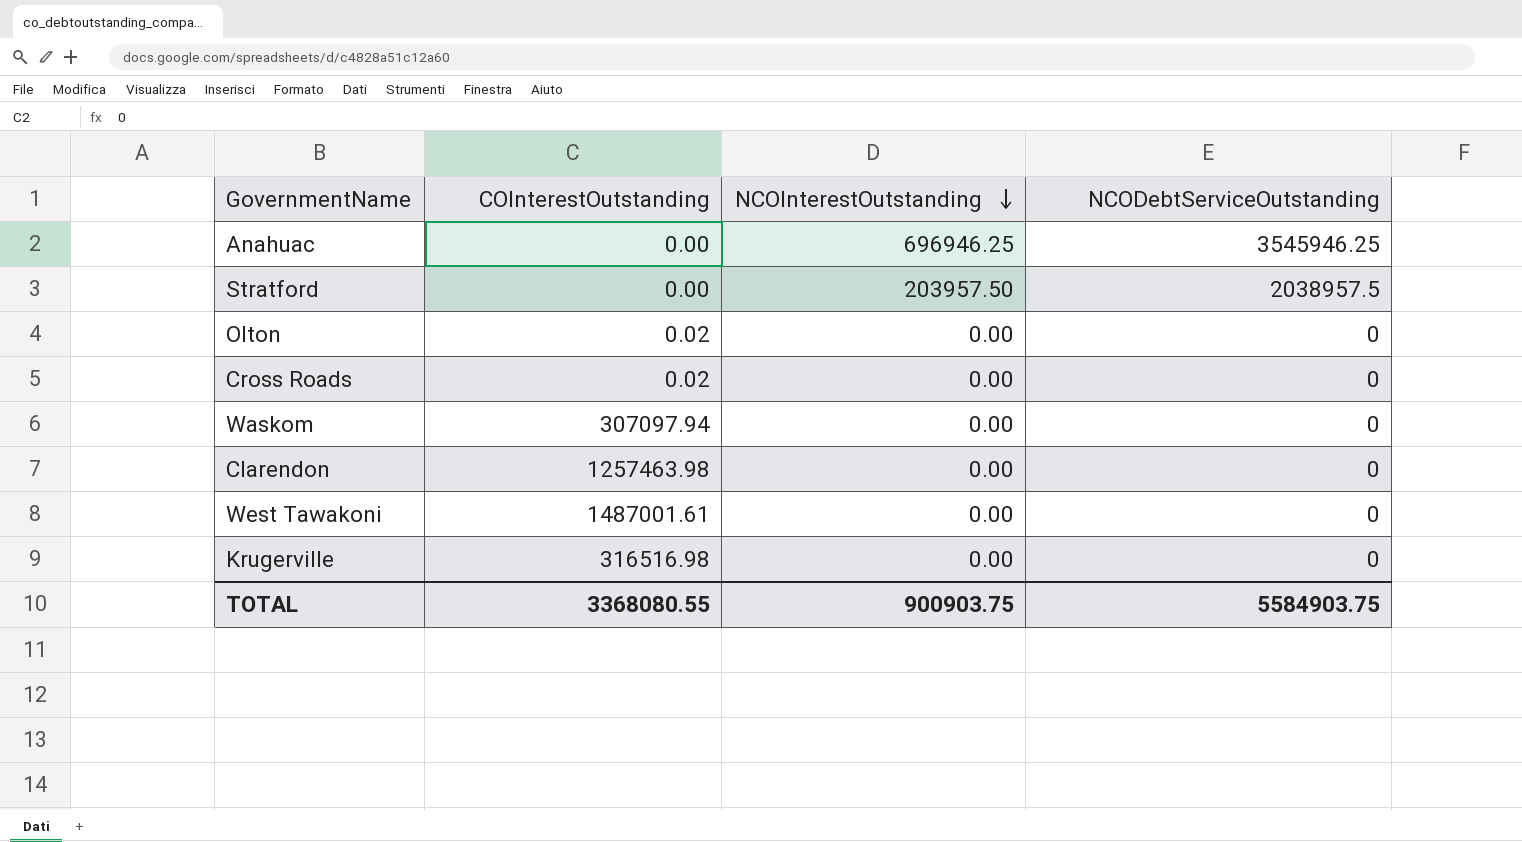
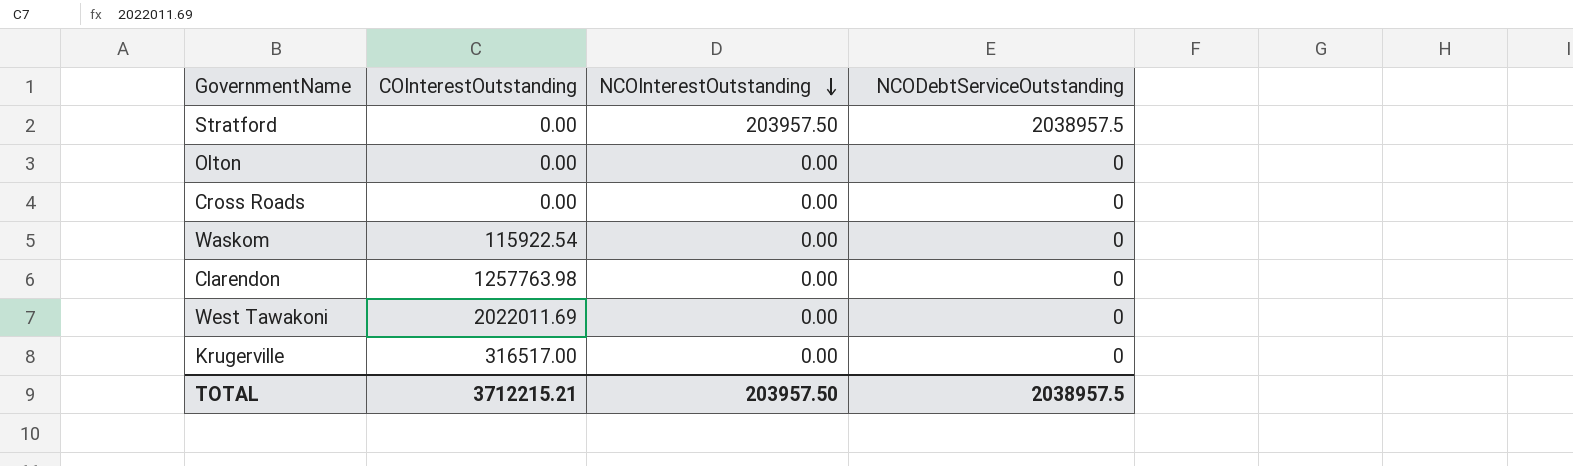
row Anahuac: 0.00 | 696946.25 | 3545946.25 -> none
Olton | COInterestOutstanding: 0.02 -> 0.00
Cross Roads | COInterestOutstanding: 0.02 -> 0.00
Waskom | COInterestOutstanding: 307097.94 -> 115922.54
Clarendon | COInterestOutstanding: 1257463.98 -> 1257763.98
West Tawakoni | COInterestOutstanding: 1487001.61 -> 2022011.69
Krugerville | COInterestOutstanding: 316516.98 -> 316517.00
TOTAL | COInterestOutstanding: 3368080.55 -> 3712215.21
TOTAL | NCOInterestOutstanding: 900903.75 -> 203957.50
TOTAL | NCODebtServiceOutstanding: 5584903.75 -> 2038957.5

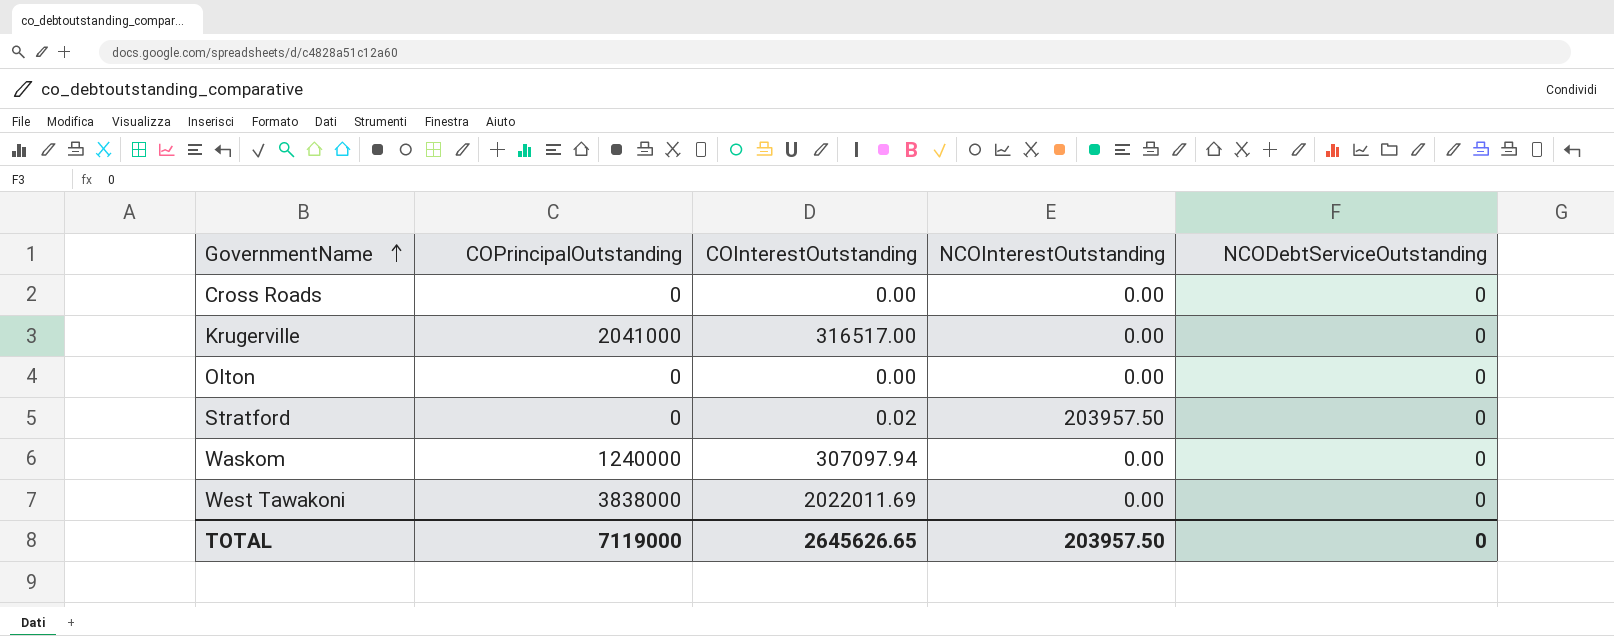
row order: NCOInterestOutstanding descending -> GovernmentName ascending
column COPrincipalOutstanding | position: none -> 2
row Clarendon: 1257763.98 | 0.00 | 0 -> none
Stratford | COInterestOutstanding: 0.00 -> 0.02
Stratford | NCODebtServiceOutstanding: 2038957.5 -> 0
Waskom | COInterestOutstanding: 115922.54 -> 307097.94
TOTAL | COInterestOutstanding: 3712215.21 -> 2645626.65
TOTAL | NCODebtServiceOutstanding: 2038957.5 -> 0

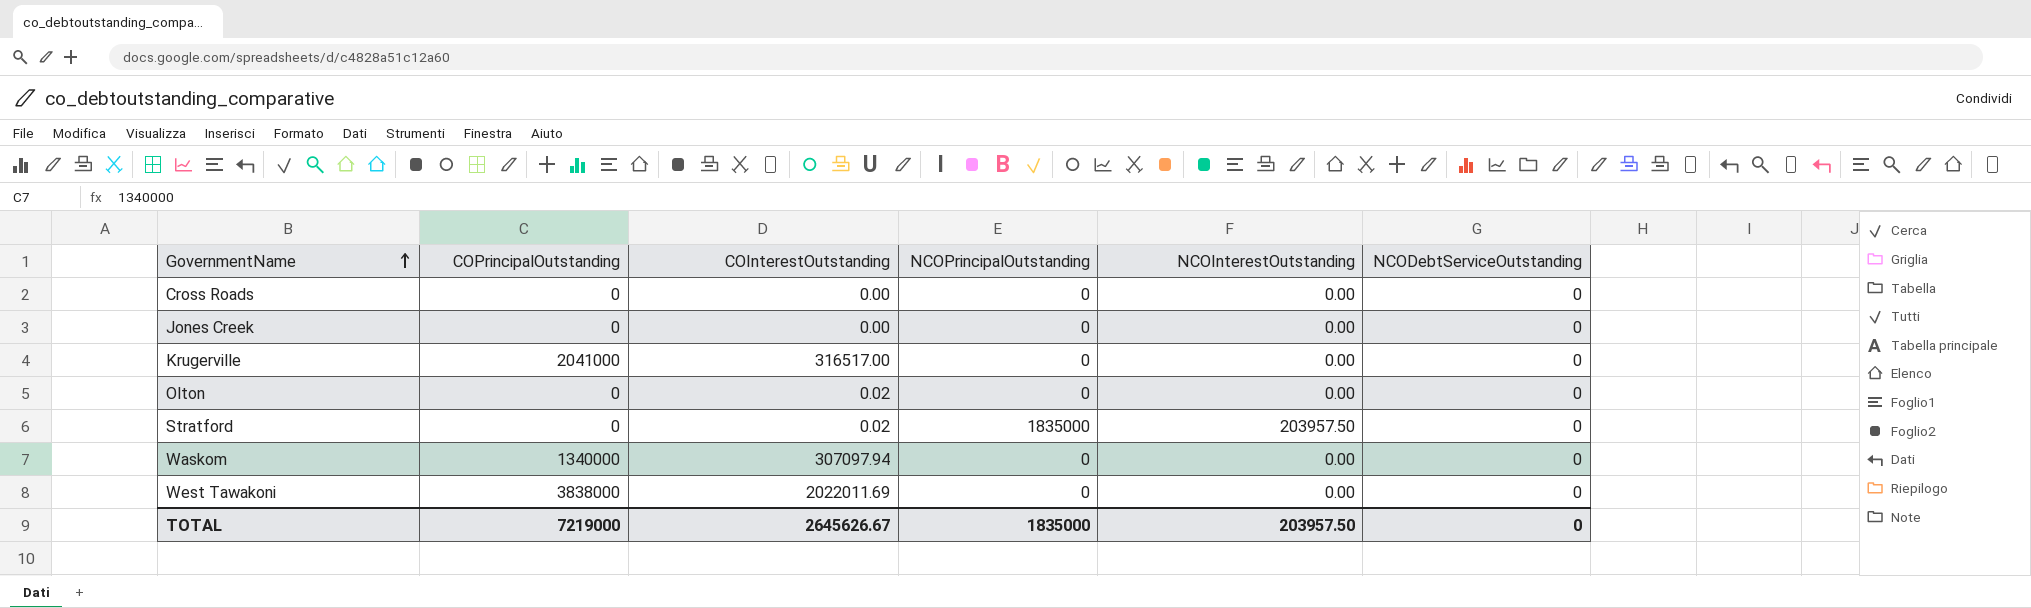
column NCOPrincipalOutstanding | position: none -> 4
row Jones Creek: none -> 0 | 0.00 | 0 | 0.00 | 0
Olton | COInterestOutstanding: 0.00 -> 0.02
Waskom | COPrincipalOutstanding: 1240000 -> 1340000
TOTAL | COPrincipalOutstanding: 7119000 -> 7219000
TOTAL | COInterestOutstanding: 2645626.65 -> 2645626.67

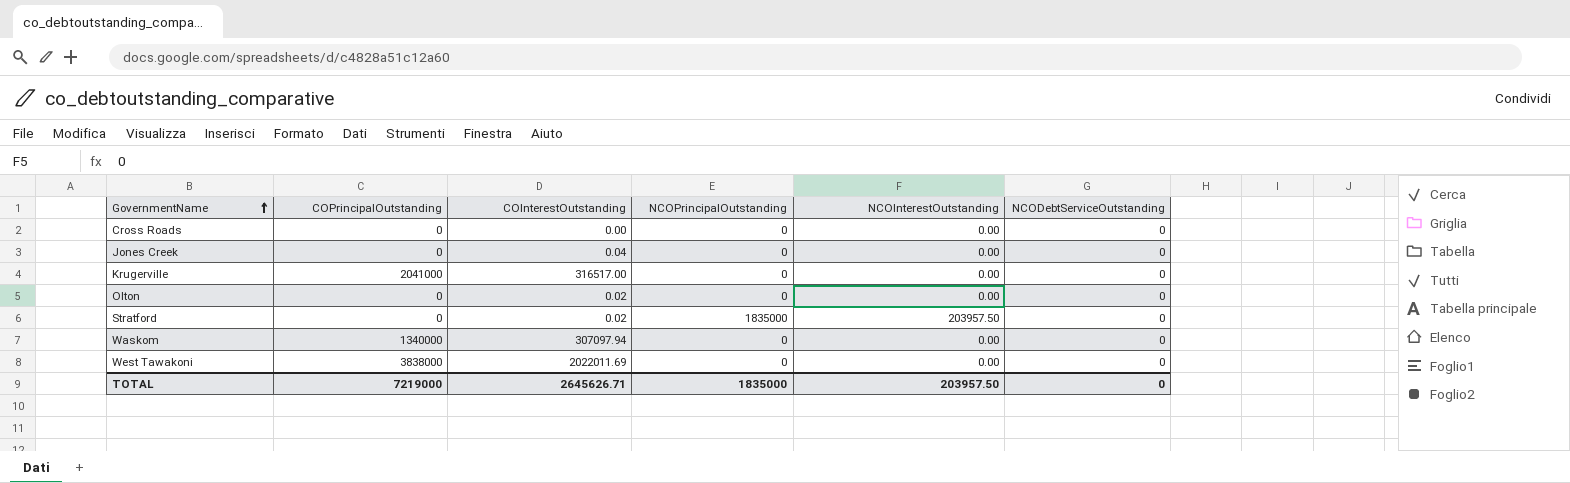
Jones Creek | COInterestOutstanding: 0.00 -> 0.04
TOTAL | COInterestOutstanding: 2645626.67 -> 2645626.71

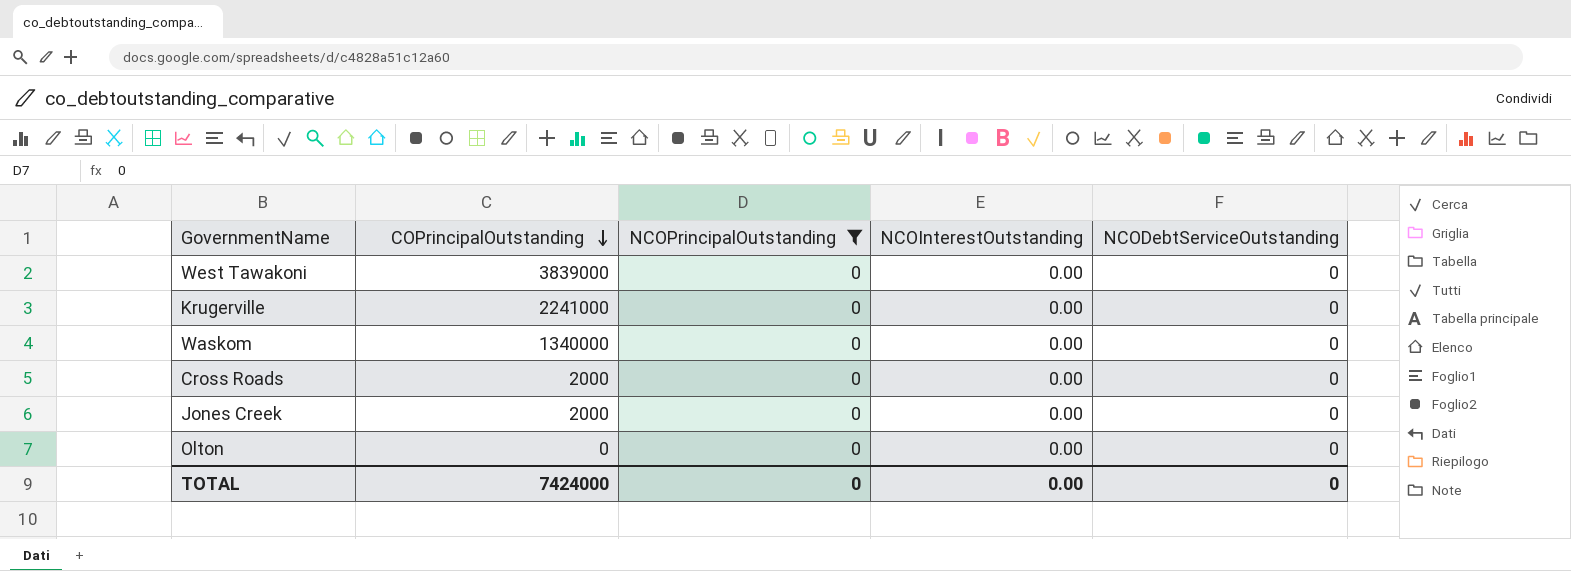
filter: none -> NCOPrincipalOutstanding = 0
row order: GovernmentName ascending -> COPrincipalOutstanding descending
column COInterestOutstanding | position: 3 -> none
West Tawakoni | COPrincipalOutstanding: 3838000 -> 3839000
Krugerville | COPrincipalOutstanding: 2041000 -> 2241000
Cross Roads | COPrincipalOutstanding: 0 -> 2000
Jones Creek | COPrincipalOutstanding: 0 -> 2000
TOTAL | COPrincipalOutstanding: 7219000 -> 7424000
TOTAL | NCOPrincipalOutstanding: 1835000 -> 0
TOTAL | NCOInterestOutstanding: 203957.50 -> 0.00

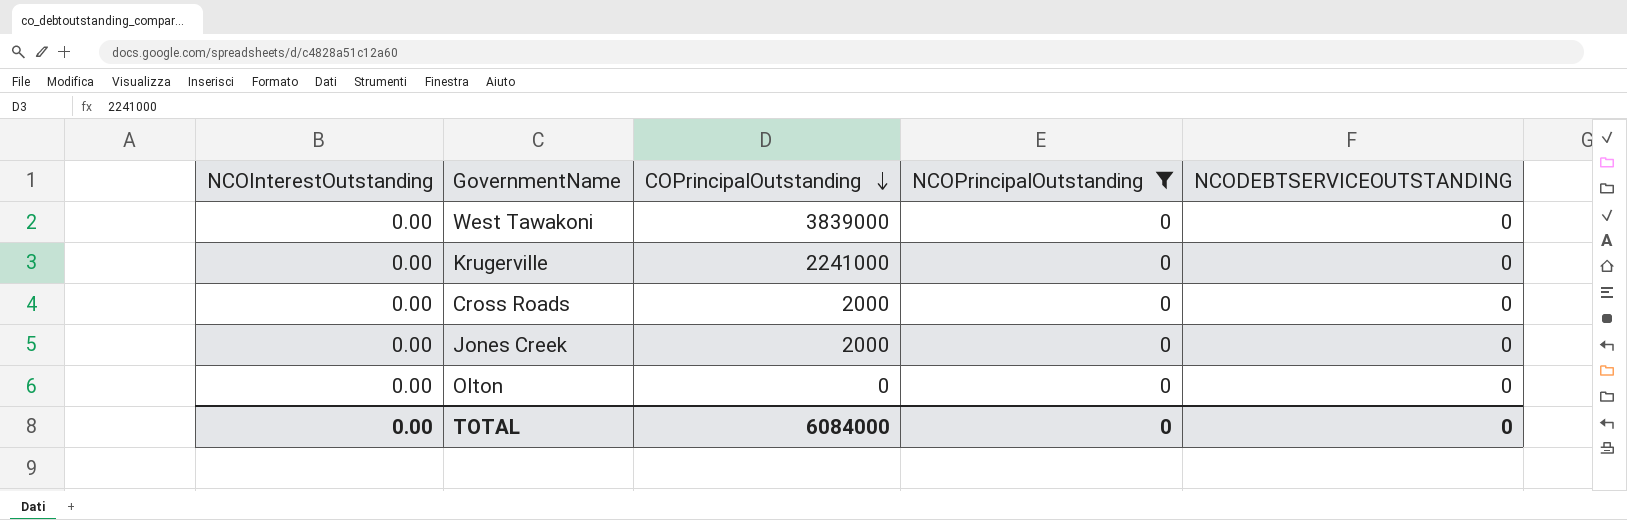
column NCOInterestOutstanding | position: 4 -> 1
column name: NCODebtServiceOutstanding -> NCODEBTSERVICEOUTSTANDING
row Waskom: 1340000 | 0 | 0.00 | 0 -> none
TOTAL | COPrincipalOutstanding: 7424000 -> 6084000

